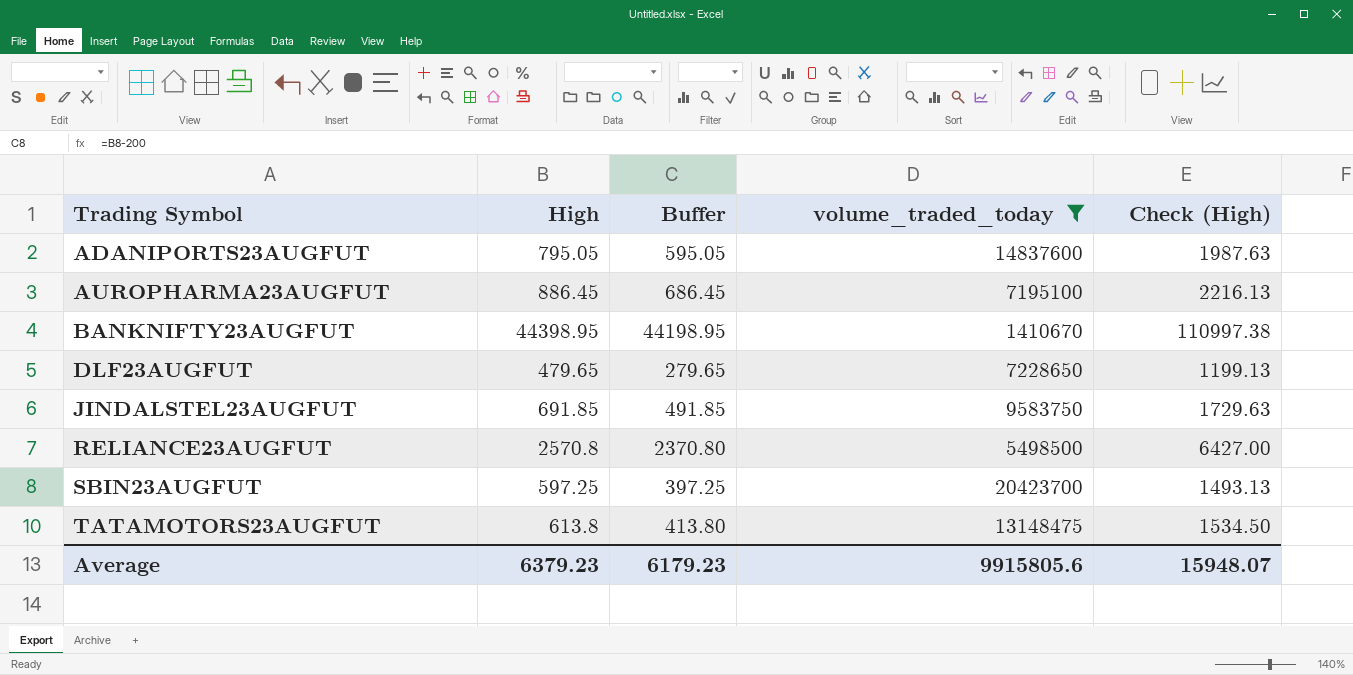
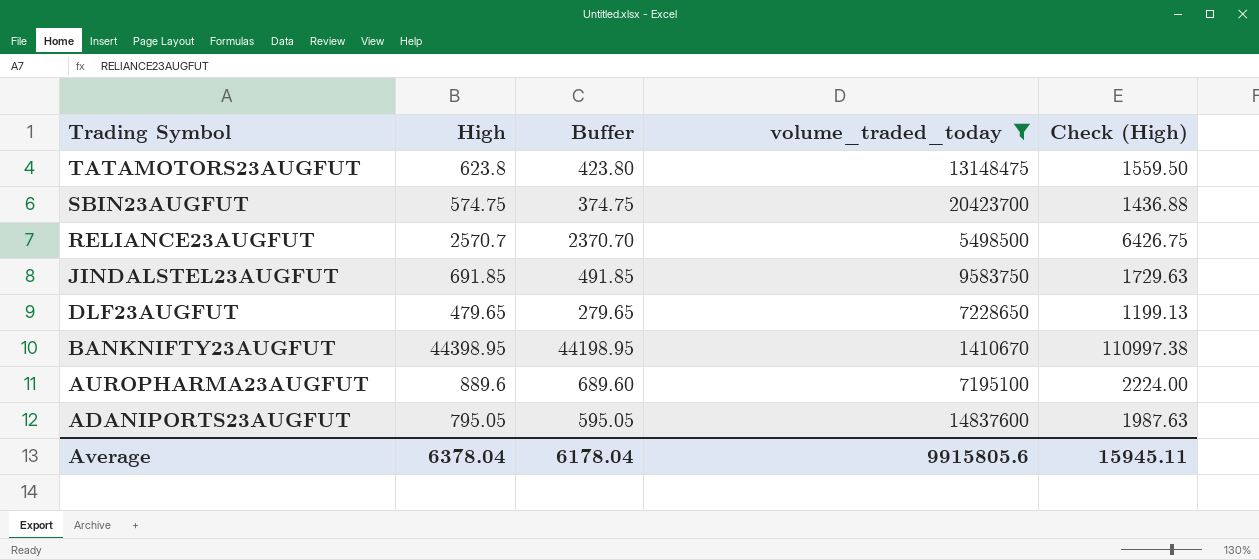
row order: Trading Symbol ascending -> Trading Symbol descending
TATAMOTORS23AUGFUT | High: 613.8 -> 623.8
TATAMOTORS23AUGFUT | Buffer: 413.80 -> 423.80
TATAMOTORS23AUGFUT | Check (High): 1534.50 -> 1559.50
SBIN23AUGFUT | High: 597.25 -> 574.75
SBIN23AUGFUT | Buffer: 397.25 -> 374.75
SBIN23AUGFUT | Check (High): 1493.13 -> 1436.88
RELIANCE23AUGFUT | High: 2570.8 -> 2570.7
RELIANCE23AUGFUT | Buffer: 2370.80 -> 2370.70
RELIANCE23AUGFUT | Check (High): 6427.00 -> 6426.75
AUROPHARMA23AUGFUT | High: 886.45 -> 889.6
AUROPHARMA23AUGFUT | Buffer: 686.45 -> 689.60
AUROPHARMA23AUGFUT | Check (High): 2216.13 -> 2224.00
Average | High: 6379.23 -> 6378.04
Average | Buffer: 6179.23 -> 6178.04
Average | Check (High): 15948.07 -> 15945.11

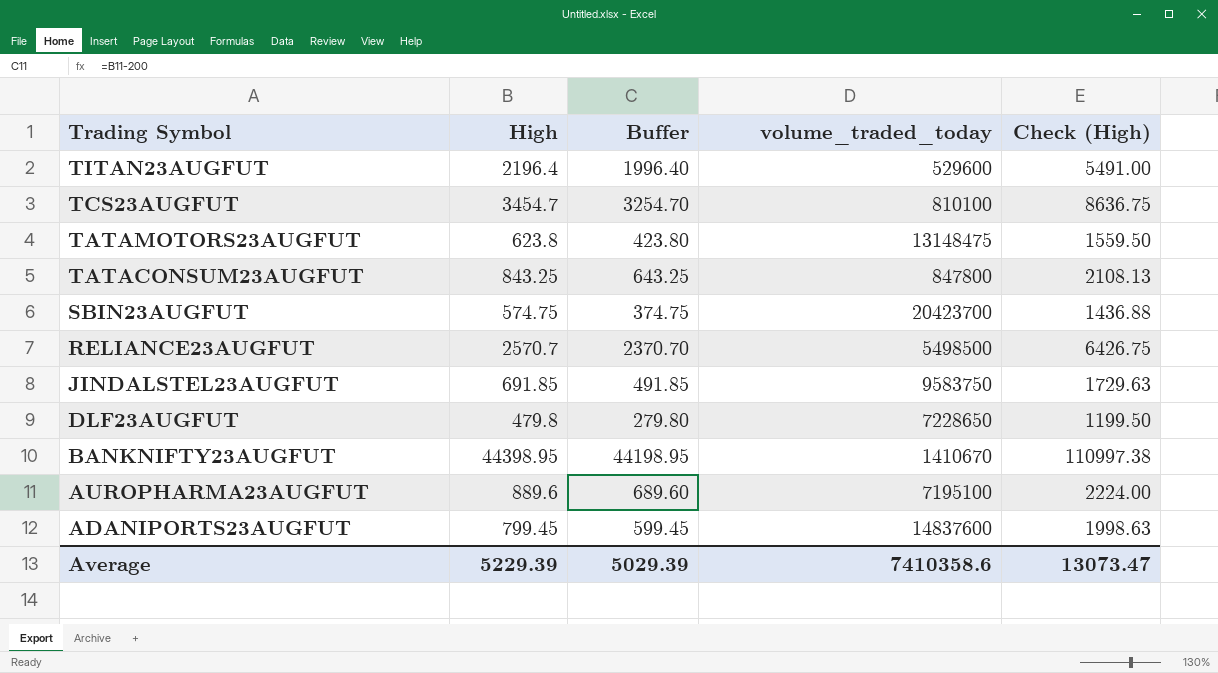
filter: volume_traded_today >= 1410670 -> none
DLF23AUGFUT | High: 479.65 -> 479.8
DLF23AUGFUT | Buffer: 279.65 -> 279.80
DLF23AUGFUT | Check (High): 1199.13 -> 1199.50
ADANIPORTS23AUGFUT | High: 795.05 -> 799.45
ADANIPORTS23AUGFUT | Buffer: 595.05 -> 599.45
ADANIPORTS23AUGFUT | Check (High): 1987.63 -> 1998.63
Average | High: 6378.04 -> 5229.39
Average | Buffer: 6178.04 -> 5029.39
Average | volume_traded_today: 9915805.6 -> 7410358.6
Average | Check (High): 15945.11 -> 13073.47

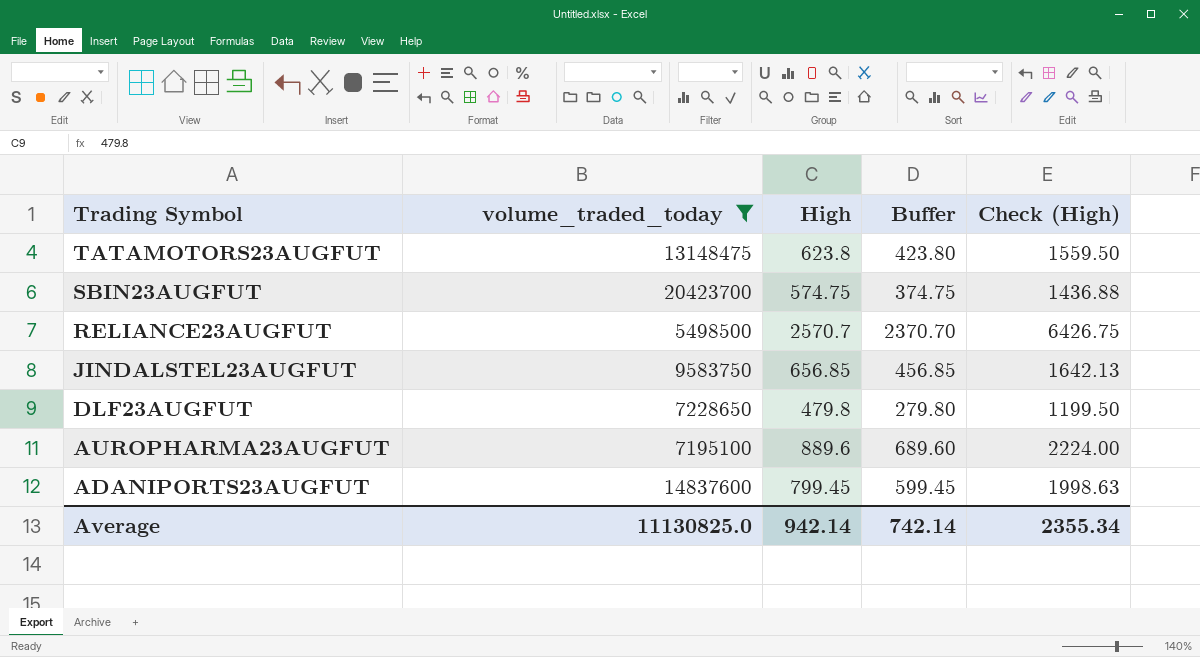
filter: none -> volume_traded_today >= 5498500
column volume_traded_today | position: 4 -> 2
JINDALSTEL23AUGFUT | High: 691.85 -> 656.85
JINDALSTEL23AUGFUT | Buffer: 491.85 -> 456.85
JINDALSTEL23AUGFUT | Check (High): 1729.63 -> 1642.13
Average | volume_traded_today: 7410358.6 -> 11130825.0
Average | High: 5229.39 -> 942.14
Average | Buffer: 5029.39 -> 742.14
Average | Check (High): 13073.47 -> 2355.34

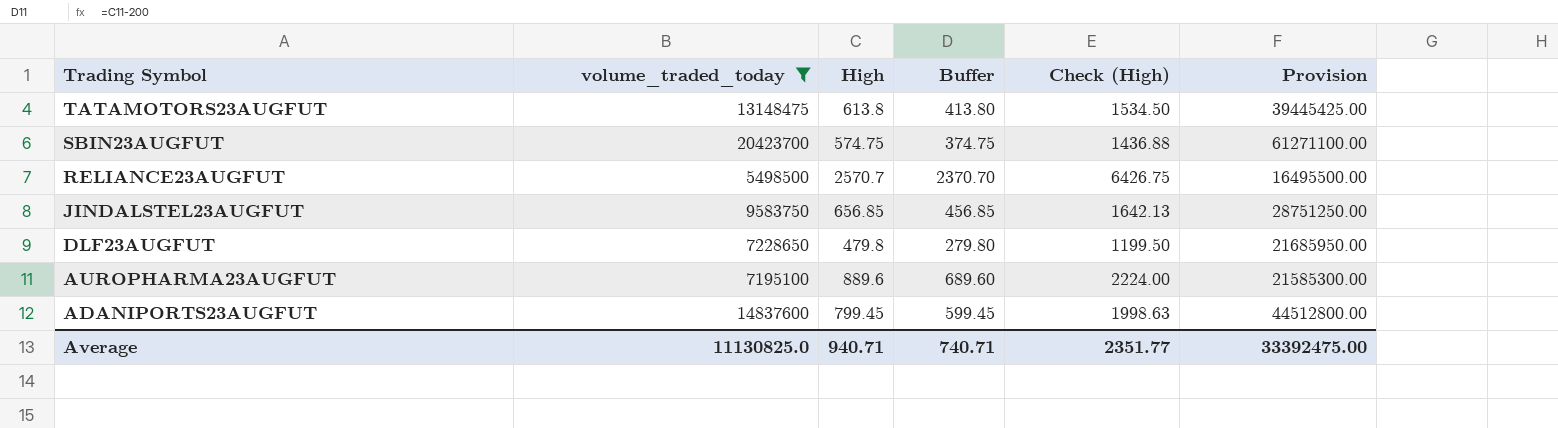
column Provision | formula: none -> [volume_traded_today] * 3
TATAMOTORS23AUGFUT | High: 623.8 -> 613.8
TATAMOTORS23AUGFUT | Buffer: 423.80 -> 413.80
TATAMOTORS23AUGFUT | Check (High): 1559.50 -> 1534.50
Average | High: 942.14 -> 940.71
Average | Buffer: 742.14 -> 740.71
Average | Check (High): 2355.34 -> 2351.77

